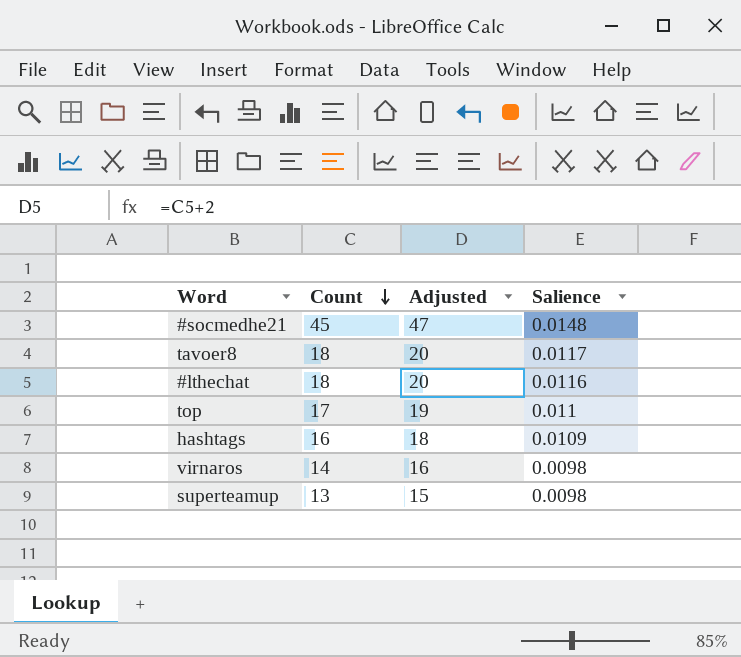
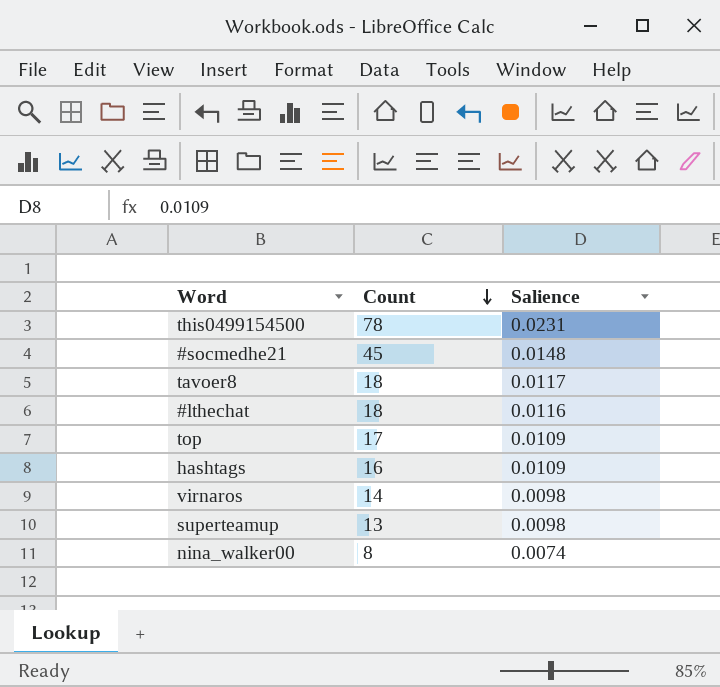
column Adjusted | formula: [Count] + 2 -> none
row this0499154500: none -> 78 | 0.0231
top | Salience: 0.011 -> 0.0109
row nina_walker00: none -> 8 | 0.0074

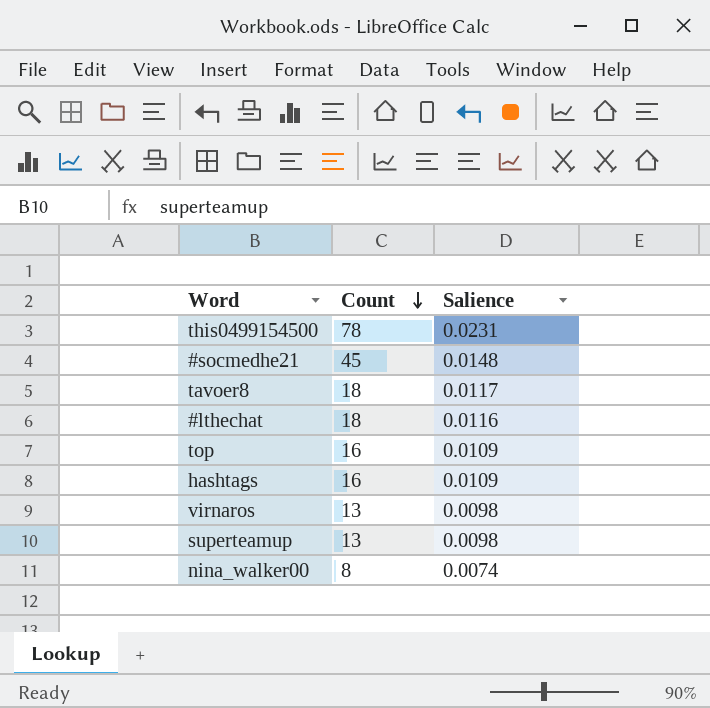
top | Count: 17 -> 16
virnaros | Count: 14 -> 13

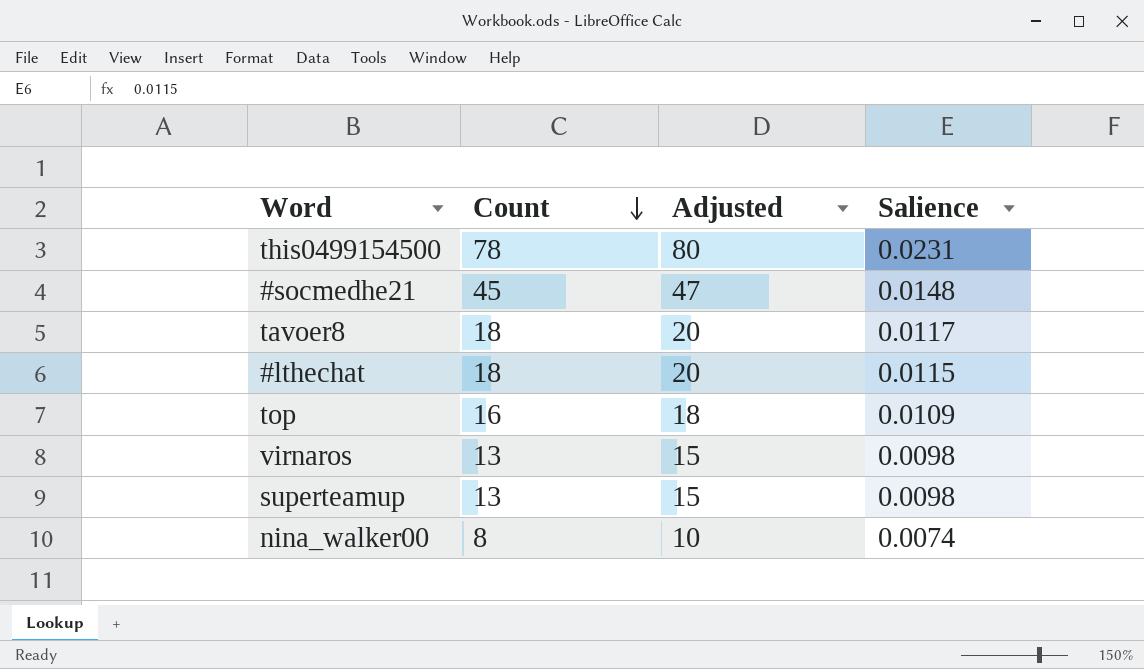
column Adjusted | formula: none -> [Count] + 2
row hashtags: 16 | 0.0109 -> none
#lthechat | Salience: 0.0116 -> 0.0115

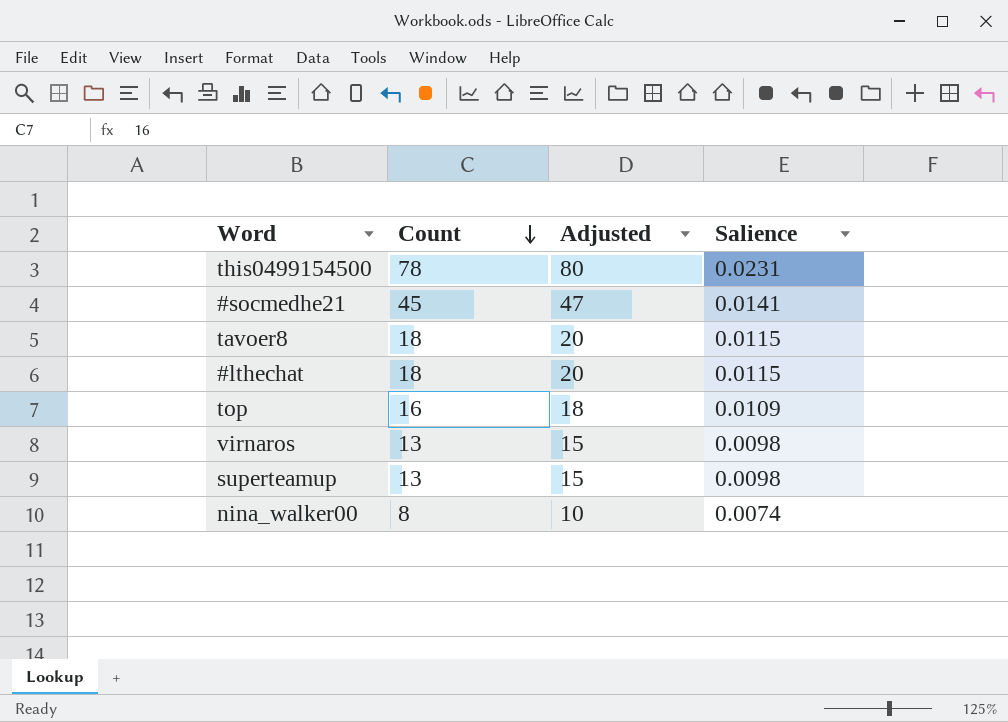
#socmedhe21 | Salience: 0.0148 -> 0.0141
tavoer8 | Salience: 0.0117 -> 0.0115

